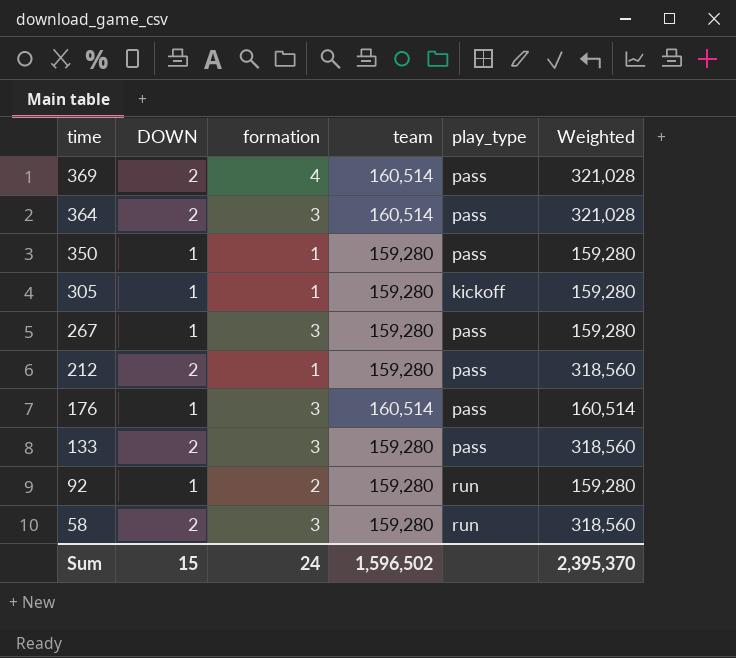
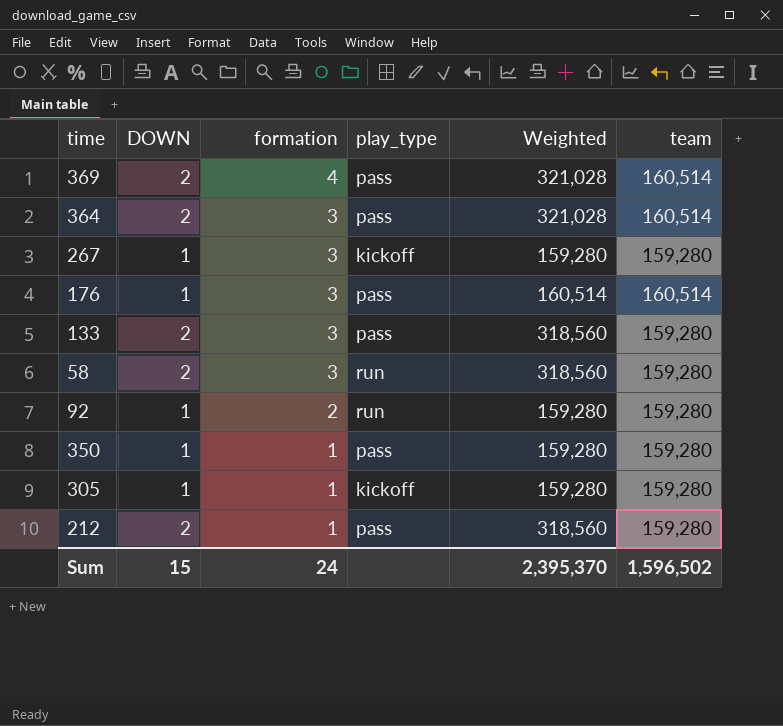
row order: time descending -> formation descending
column team | position: 4 -> 6
267 | play_type: pass -> kickoff

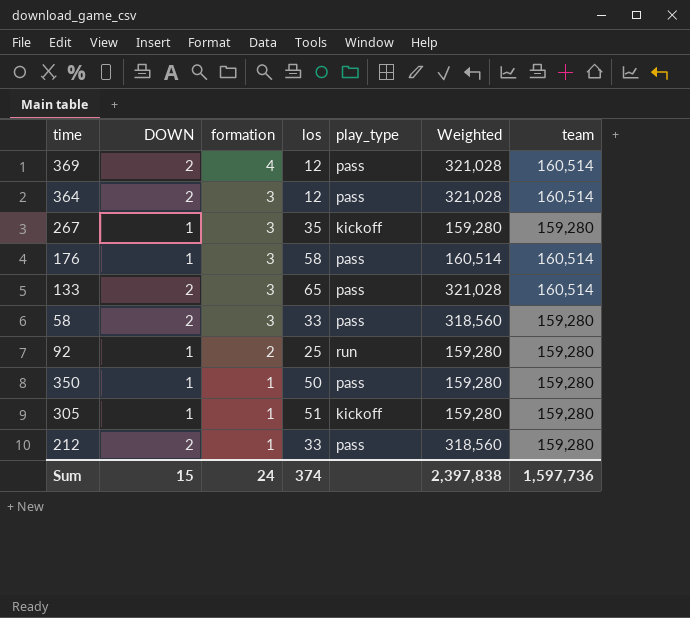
column los | position: none -> 4
133 | Weighted: 318,560 -> 321,028
133 | team: 159,280 -> 160,514
58 | play_type: run -> pass
Sum | Weighted: 2,395,370 -> 2,397,838
Sum | team: 1,596,502 -> 1,597,736

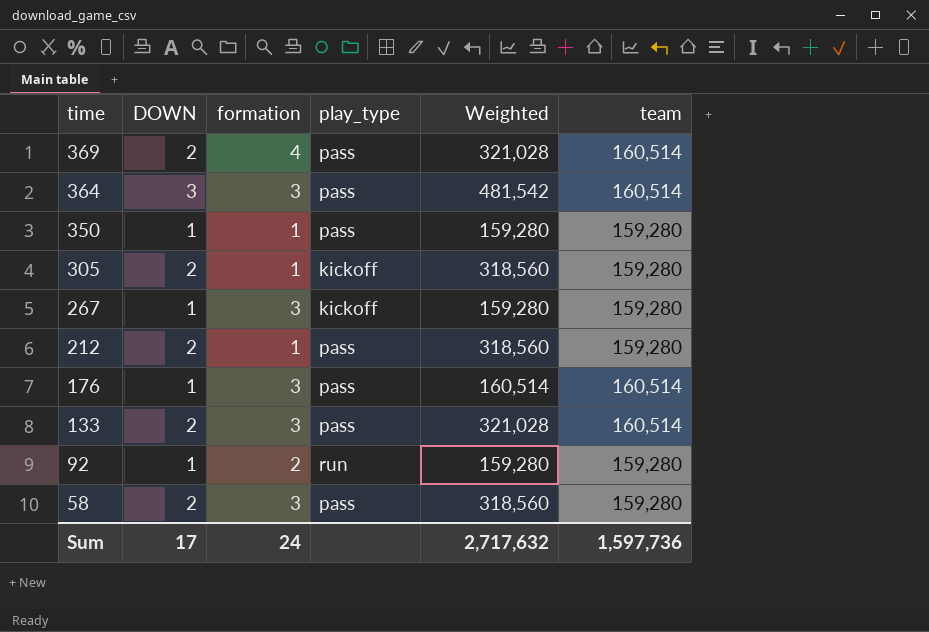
row order: formation descending -> time descending
column los | position: 4 -> none
364 | DOWN: 2 -> 3
364 | Weighted: 321,028 -> 481,542
305 | DOWN: 1 -> 2
305 | Weighted: 159,280 -> 318,560
Sum | DOWN: 15 -> 17
Sum | Weighted: 2,397,838 -> 2,717,632

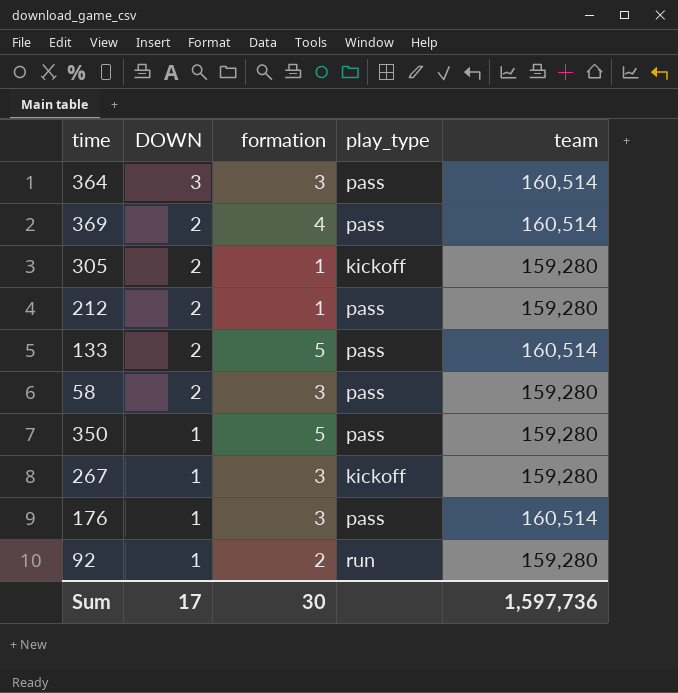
row order: time descending -> DOWN descending
column Weighted | formula: [DOWN] * [team] -> none
133 | formation: 3 -> 5
350 | formation: 1 -> 5
Sum | formation: 24 -> 30

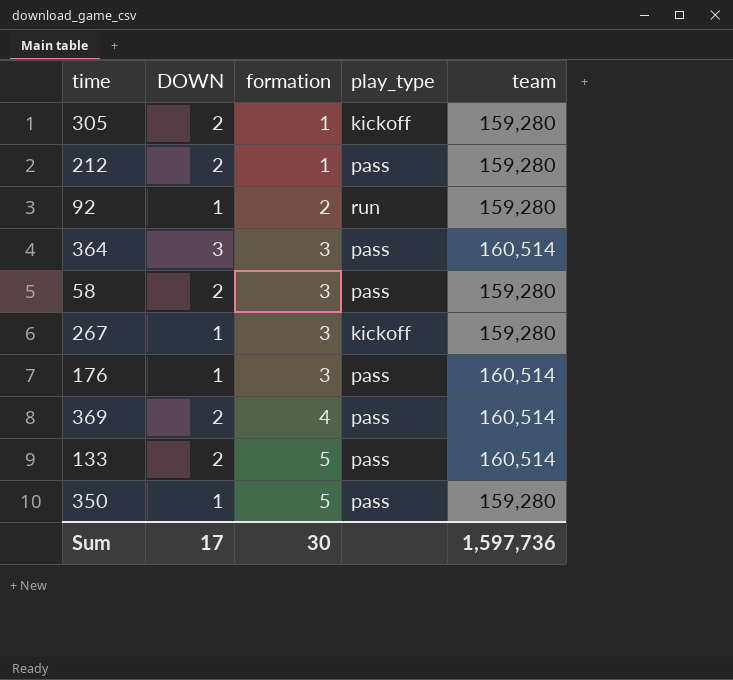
row order: DOWN descending -> formation ascending

